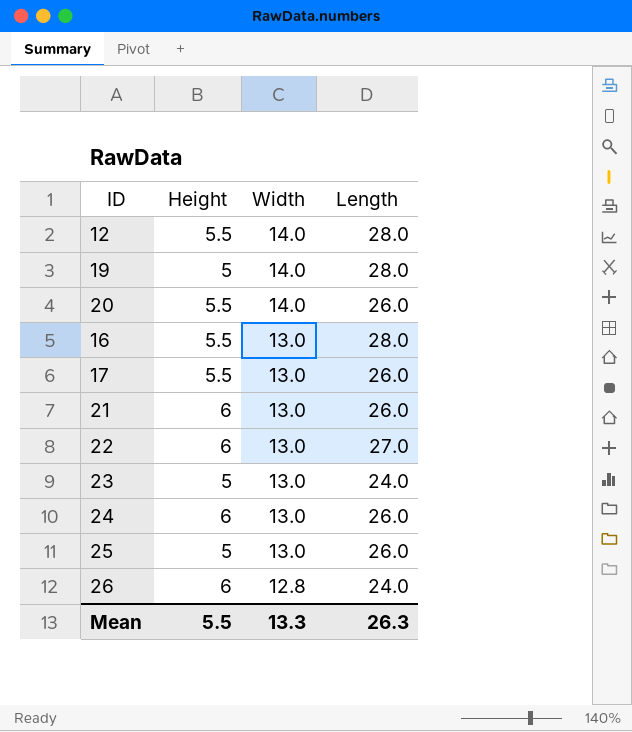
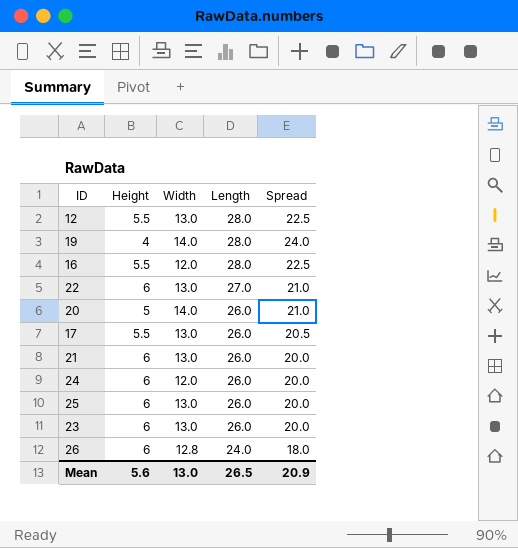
row order: Width descending -> Length descending
column Spread | formula: none -> [Length] - [Height]
12 | Width: 14.0 -> 13.0
19 | Height: 5 -> 4
16 | Width: 13.0 -> 12.0
20 | Height: 5.5 -> 5
24 | Width: 13.0 -> 12.0
25 | Height: 5 -> 6
23 | Height: 5 -> 6
23 | Length: 24.0 -> 26.0
Mean | Height: 5.5 -> 5.6
Mean | Width: 13.3 -> 13.0
Mean | Length: 26.3 -> 26.5

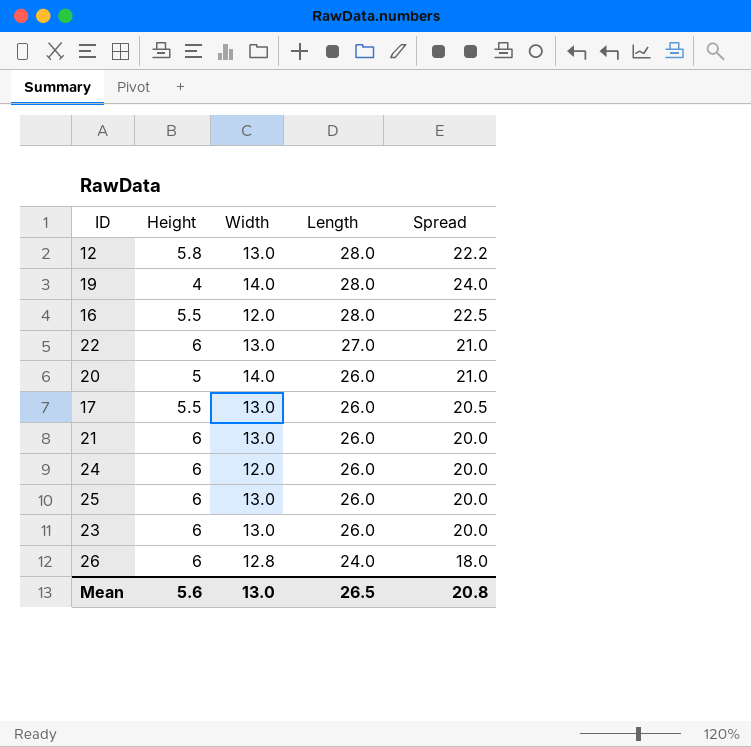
12 | Height: 5.5 -> 5.8
12 | Spread: 22.5 -> 22.2
Mean | Spread: 20.9 -> 20.8

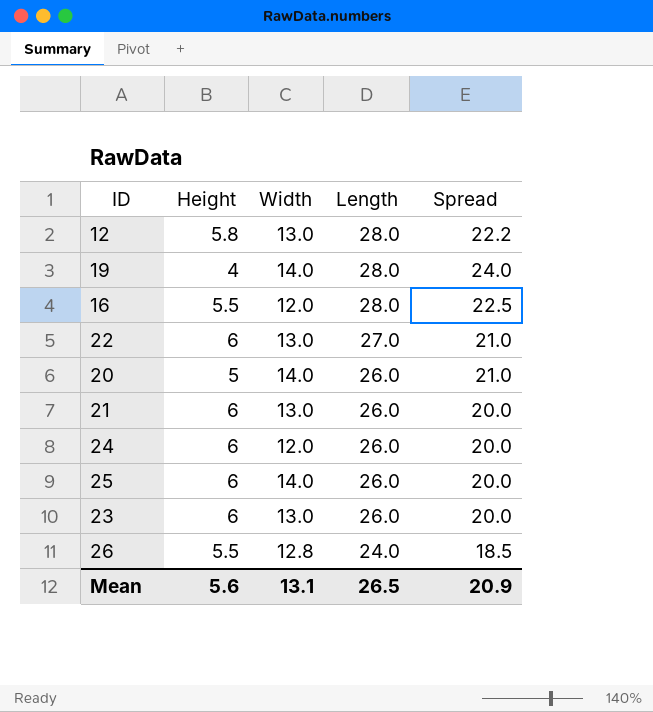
row 17: 5.5 | 13.0 | 26.0 | 20.5 -> none
25 | Width: 13.0 -> 14.0
26 | Height: 6 -> 5.5
26 | Spread: 18.0 -> 18.5
Mean | Width: 13.0 -> 13.1
Mean | Spread: 20.8 -> 20.9

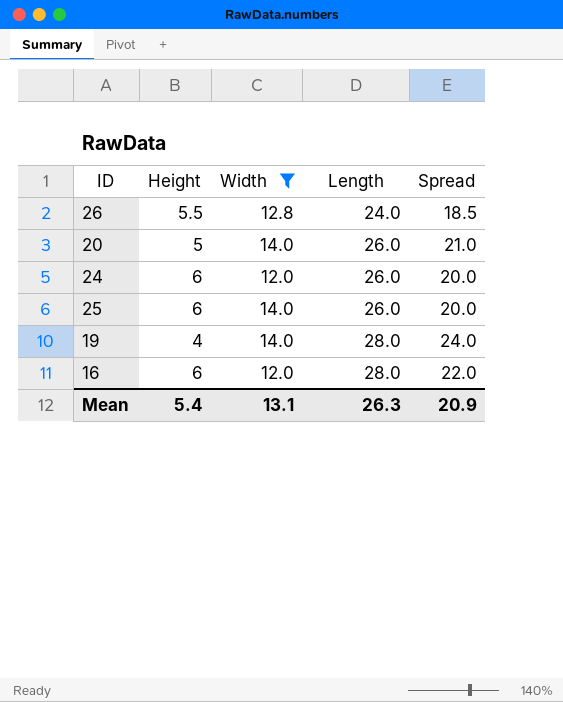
filter: none -> Width != 13.0
row order: Length descending -> Length ascending
16 | Height: 5.5 -> 6
16 | Spread: 22.5 -> 22.0
Mean | Height: 5.6 -> 5.4
Mean | Length: 26.5 -> 26.3

